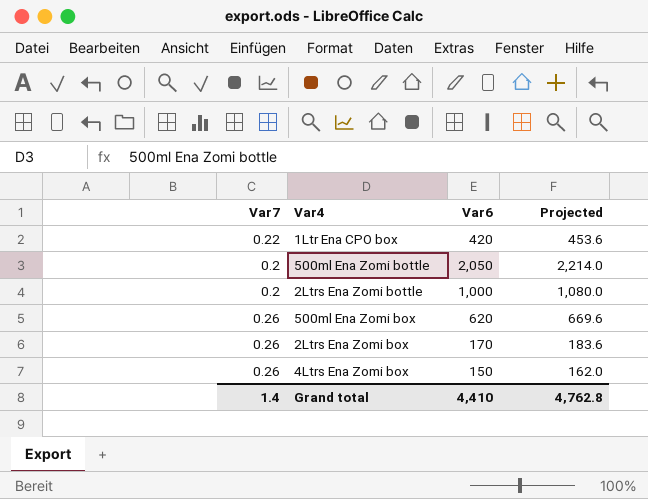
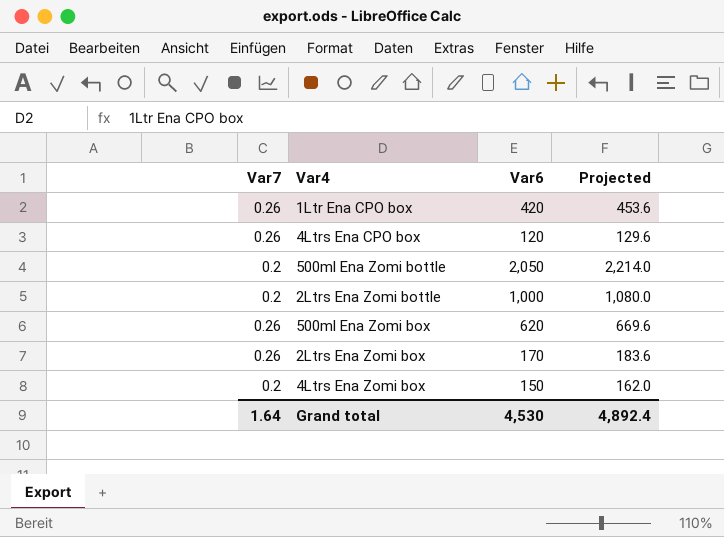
1Ltr Ena CPO box | Var7: 0.22 -> 0.26
row 4Ltrs Ena CPO box: none -> 0.26 | 120 | 129.6
4Ltrs Ena Zomi box | Var7: 0.26 -> 0.2
Grand total | Var7: 1.4 -> 1.64
Grand total | Var6: 4,410 -> 4,530
Grand total | Projected: 4,762.8 -> 4,892.4

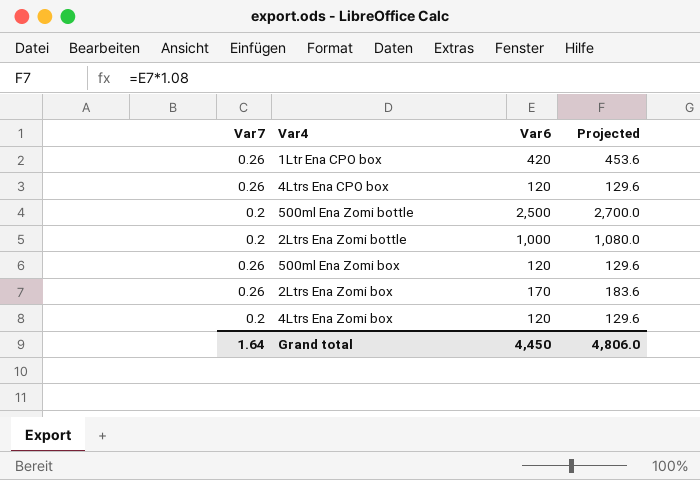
500ml Ena Zomi bottle | Var6: 2,050 -> 2,500
500ml Ena Zomi bottle | Projected: 2,214.0 -> 2,700.0
500ml Ena Zomi box | Var6: 620 -> 120
500ml Ena Zomi box | Projected: 669.6 -> 129.6
4Ltrs Ena Zomi box | Var6: 150 -> 120
4Ltrs Ena Zomi box | Projected: 162.0 -> 129.6
Grand total | Var6: 4,530 -> 4,450
Grand total | Projected: 4,892.4 -> 4,806.0

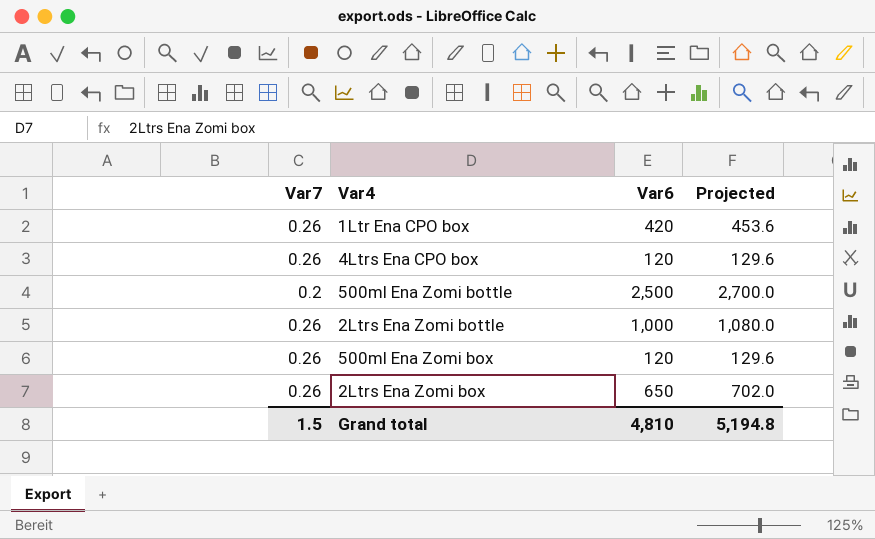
row 4Ltrs Ena Zomi box: 0.2 | 120 | 129.6 -> none
2Ltrs Ena Zomi bottle | Var7: 0.2 -> 0.26
2Ltrs Ena Zomi box | Var6: 170 -> 650
2Ltrs Ena Zomi box | Projected: 183.6 -> 702.0
Grand total | Var7: 1.64 -> 1.5
Grand total | Var6: 4,450 -> 4,810
Grand total | Projected: 4,806.0 -> 5,194.8

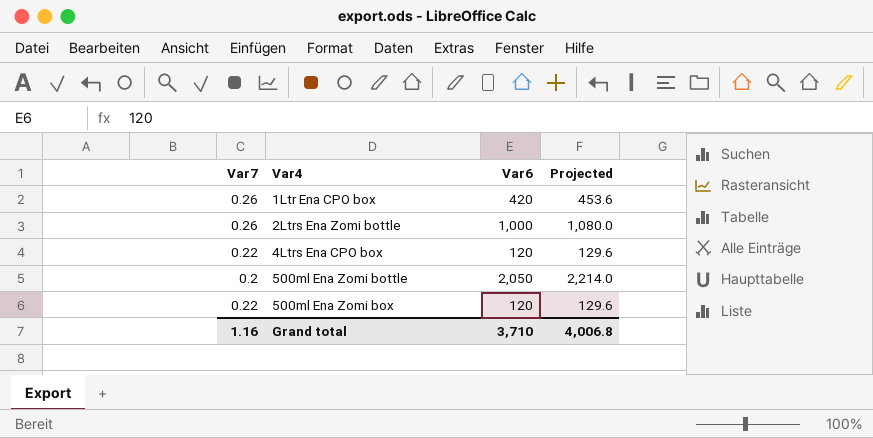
row order: none -> Var4 ascending
row 2Ltrs Ena Zomi box: 0.26 | 650 | 702.0 -> none
4Ltrs Ena CPO box | Var7: 0.26 -> 0.22
500ml Ena Zomi bottle | Var6: 2,500 -> 2,050
500ml Ena Zomi bottle | Projected: 2,700.0 -> 2,214.0
500ml Ena Zomi box | Var7: 0.26 -> 0.22
Grand total | Var7: 1.5 -> 1.16
Grand total | Var6: 4,810 -> 3,710
Grand total | Projected: 5,194.8 -> 4,006.8

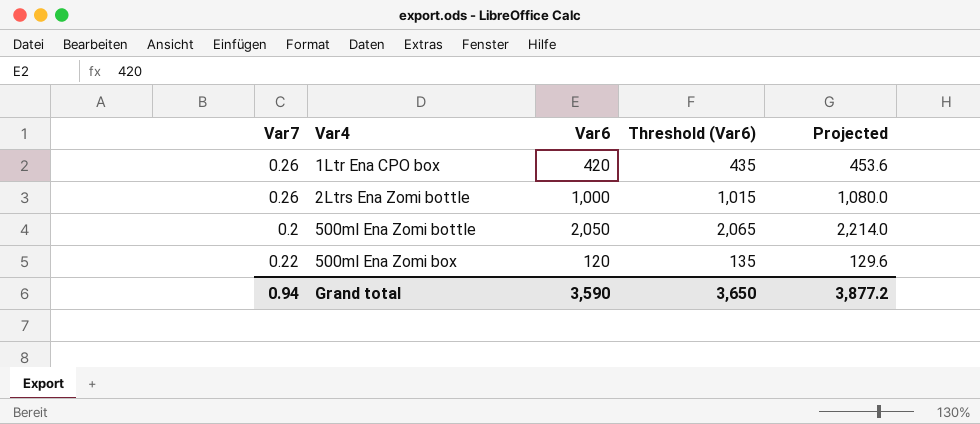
column Threshold (Var6) | formula: none -> [Var6] + 15
row 4Ltrs Ena CPO box: 0.22 | 120 | 129.6 -> none
Grand total | Var7: 1.16 -> 0.94
Grand total | Var6: 3,710 -> 3,590
Grand total | Projected: 4,006.8 -> 3,877.2

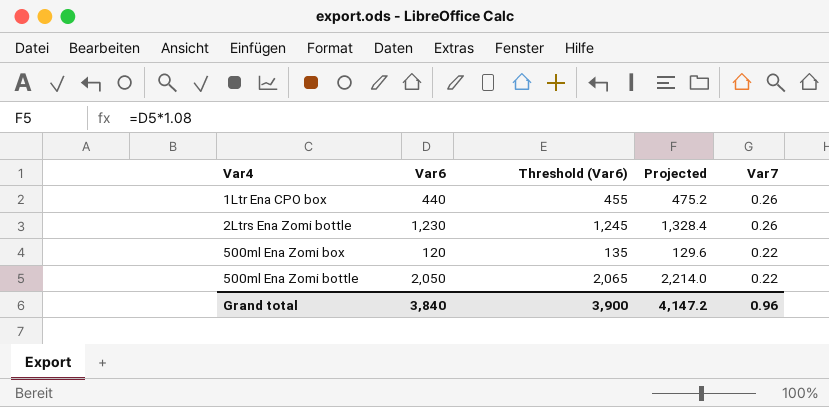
row order: Var4 ascending -> Var7 descending
column Var7 | position: 1 -> 5
1Ltr Ena CPO box | Var6: 420 -> 440
1Ltr Ena CPO box | Threshold (Var6): 435 -> 455
1Ltr Ena CPO box | Projected: 453.6 -> 475.2
2Ltrs Ena Zomi bottle | Var6: 1,000 -> 1,230
2Ltrs Ena Zomi bottle | Threshold (Var6): 1,015 -> 1,245
2Ltrs Ena Zomi bottle | Projected: 1,080.0 -> 1,328.4
500ml Ena Zomi bottle | Var7: 0.2 -> 0.22
Grand total | Var6: 3,590 -> 3,840
Grand total | Threshold (Var6): 3,650 -> 3,900
Grand total | Projected: 3,877.2 -> 4,147.2
Grand total | Var7: 0.94 -> 0.96

